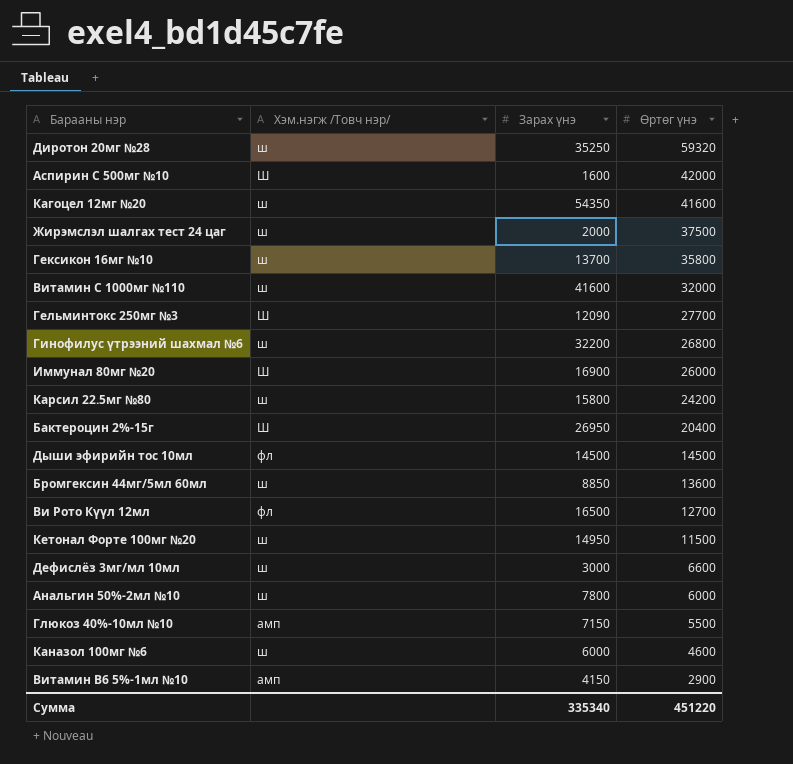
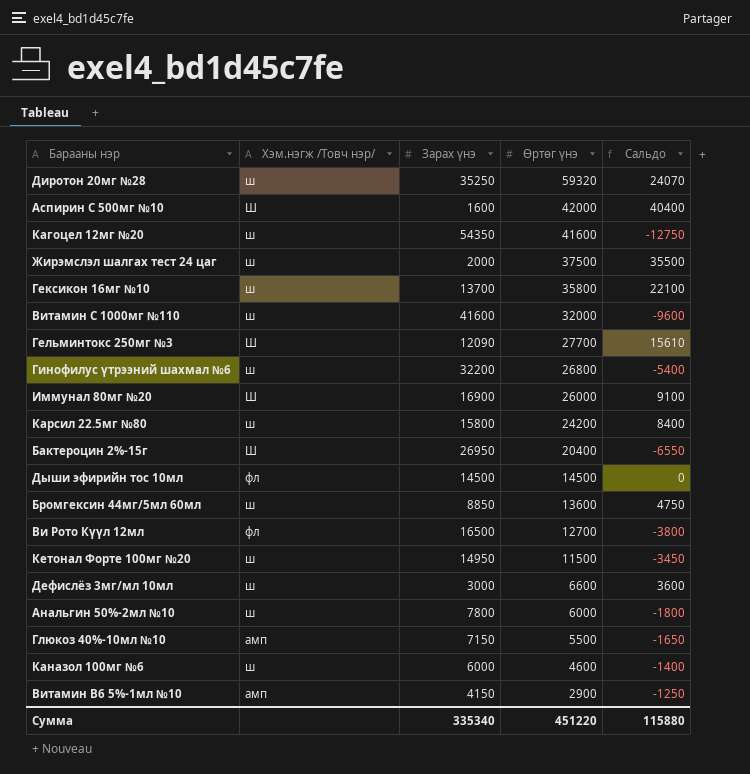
column Сальдо | formula: none -> [Өртөг үнэ] - [Зарах үнэ]

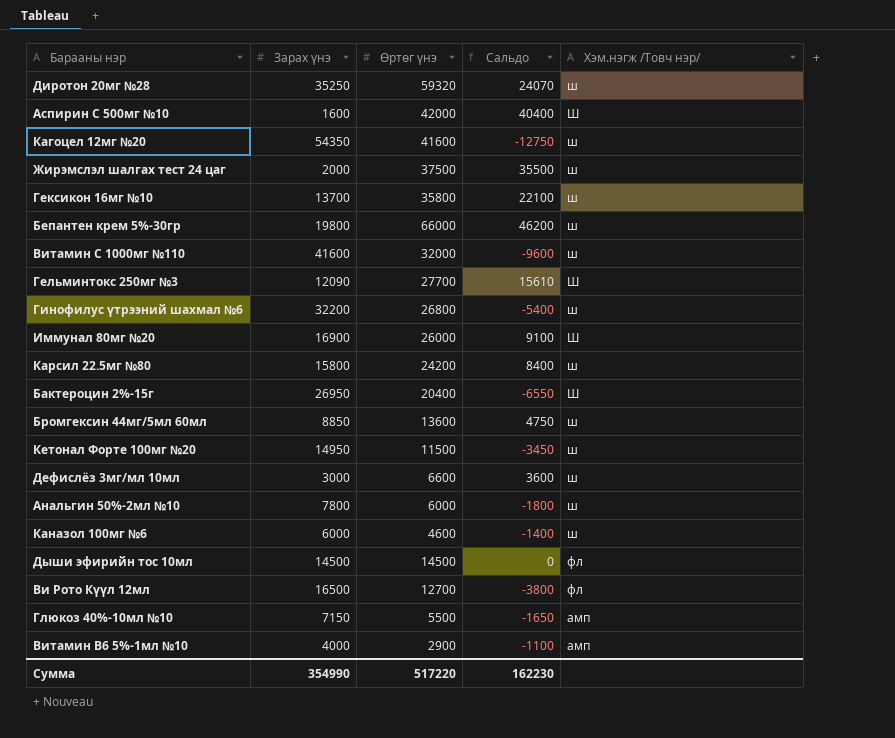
row order: Өртөг үнэ descending -> Хэм.нэгж /Товч нэр/ descending
column Хэм.нэгж /Товч нэр/ | position: 2 -> 5
row Бепантен крем 5%-30гр: none -> 19800 | 66000 | 46200 | ш
Витамин В6 5%-1мл №10 | Зарах үнэ: 4150 -> 4000
Витамин В6 5%-1мл №10 | Сальдо: -1250 -> -1100
Сумма | Зарах үнэ: 335340 -> 354990
Сумма | Өртөг үнэ: 451220 -> 517220
Сумма | Сальдо: 115880 -> 162230

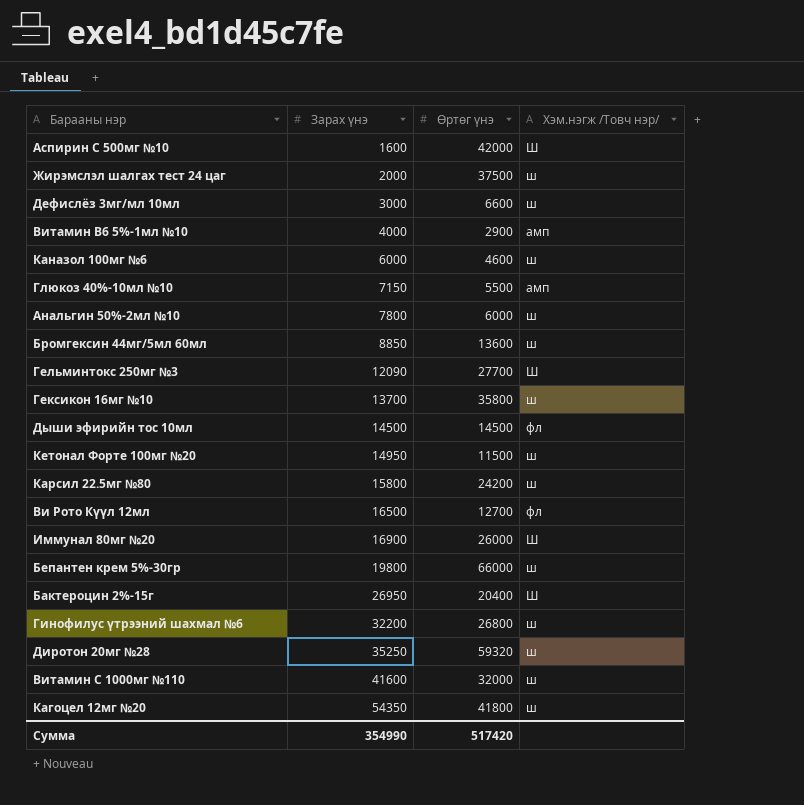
row order: Хэм.нэгж /Товч нэр/ descending -> Зарах үнэ ascending
column Сальдо | formula: [Өртөг үнэ] - [Зарах үнэ] -> none
Кагоцел 12мг №20 | Өртөг үнэ: 41600 -> 41800
Сумма | Өртөг үнэ: 517220 -> 517420

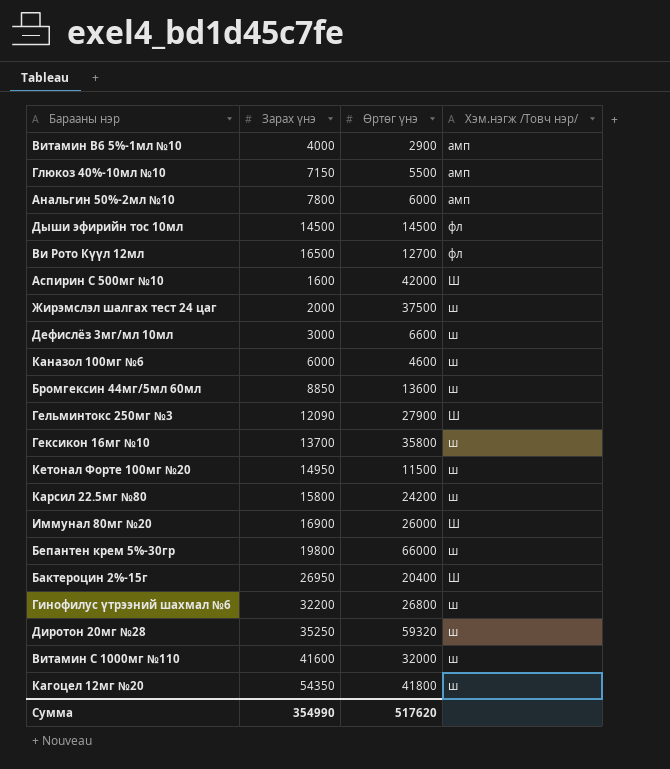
row order: Зарах үнэ ascending -> Хэм.нэгж /Товч нэр/ ascending
Анальгин 50%-2мл №10 | Хэм.нэгж /Товч нэр/: ш -> амп
Гельминтокс 250мг №3 | Өртөг үнэ: 27700 -> 27900
Сумма | Өртөг үнэ: 517420 -> 517620

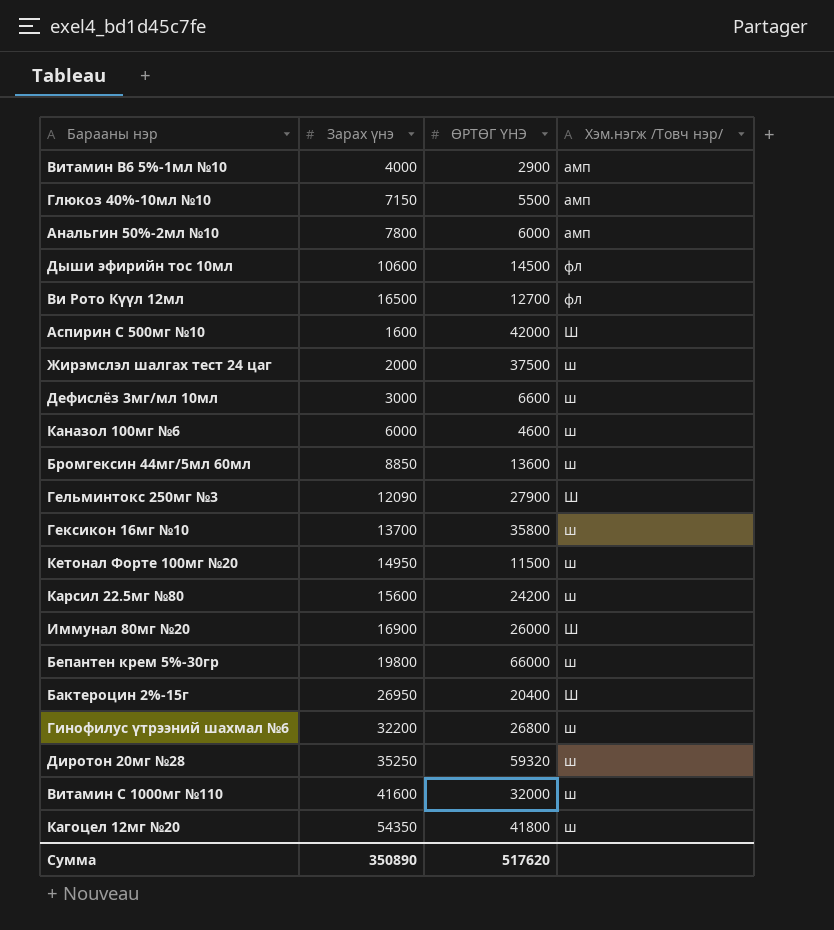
column name: Өртөг үнэ -> ӨРТӨГ ҮНЭ
Дыши эфирийн тос 10мл | Зарах үнэ: 14500 -> 10600
Карсил 22.5мг №80 | Зарах үнэ: 15800 -> 15600
Сумма | Зарах үнэ: 354990 -> 350890

